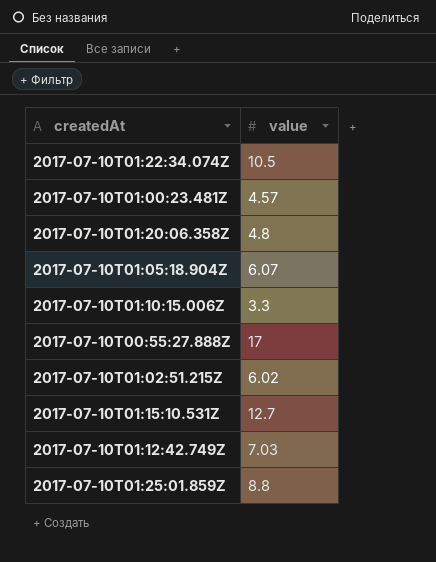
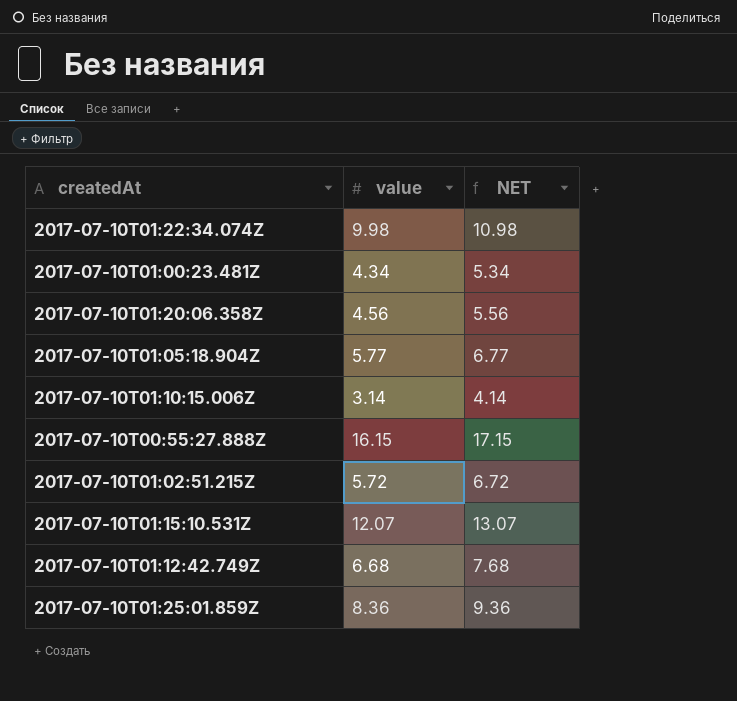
column NET | formula: none -> [value] + 1
2017-07-10T01:22:34.074Z | value: 10.5 -> 9.98
2017-07-10T01:00:23.481Z | value: 4.57 -> 4.34
2017-07-10T01:20:06.358Z | value: 4.8 -> 4.56
2017-07-10T01:05:18.904Z | value: 6.07 -> 5.77
2017-07-10T01:10:15.006Z | value: 3.3 -> 3.14
2017-07-10T00:55:27.888Z | value: 17 -> 16.15
2017-07-10T01:02:51.215Z | value: 6.02 -> 5.72
2017-07-10T01:15:10.531Z | value: 12.7 -> 12.07
2017-07-10T01:12:42.749Z | value: 7.03 -> 6.68
2017-07-10T01:25:01.859Z | value: 8.8 -> 8.36

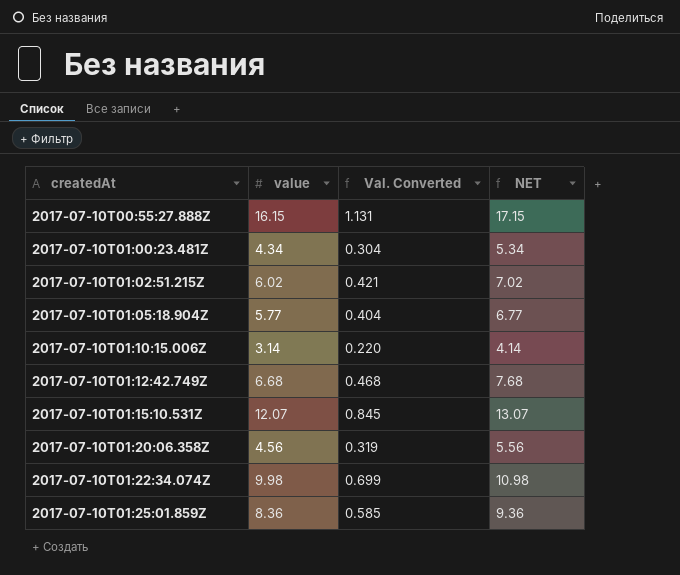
row order: none -> createdAt ascending
column Val. Converted | formula: none -> [value] * 0.07
2017-07-10T01:02:51.215Z | value: 5.72 -> 6.02
2017-07-10T01:02:51.215Z | NET: 6.72 -> 7.02

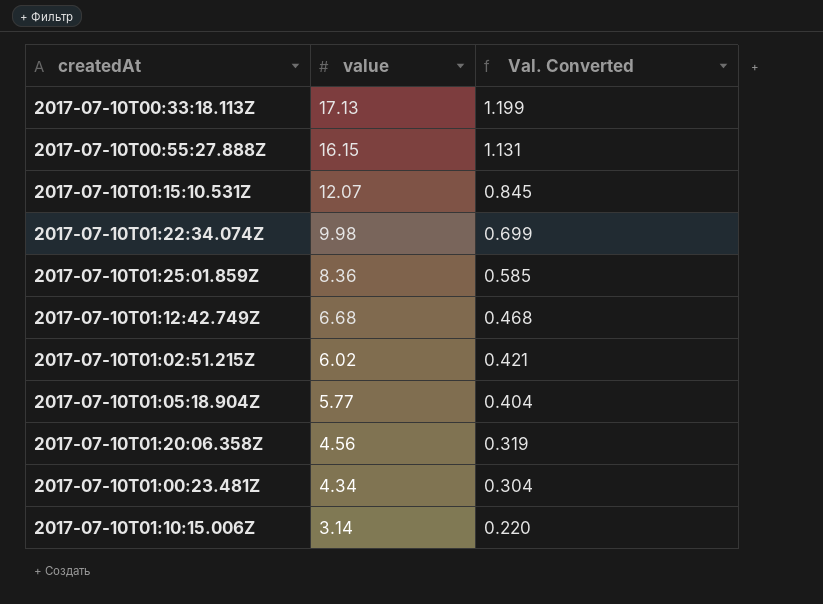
row order: createdAt ascending -> value descending
column NET | formula: [value] + 1 -> none
row 2017-07-10T00:33:18.113Z: none -> 17.13 | 1.199

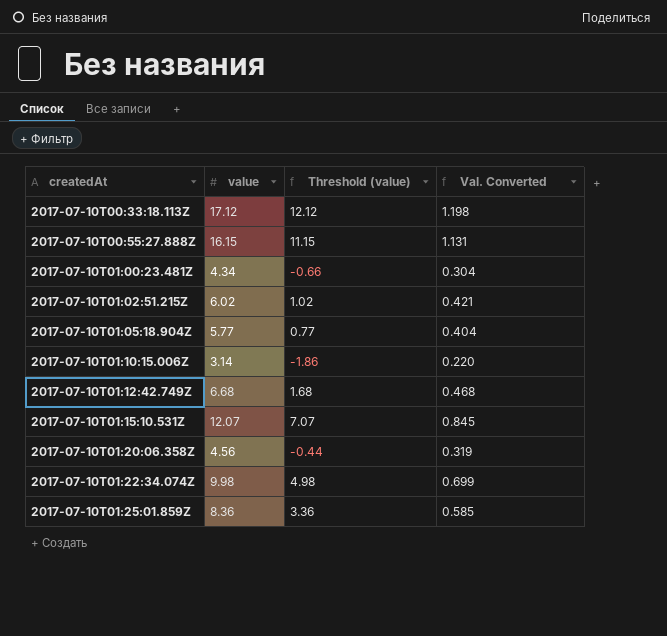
row order: value descending -> createdAt ascending
column Threshold (value) | formula: none -> [value] - 5
2017-07-10T00:33:18.113Z | value: 17.13 -> 17.12
2017-07-10T00:33:18.113Z | Val. Converted: 1.199 -> 1.198

